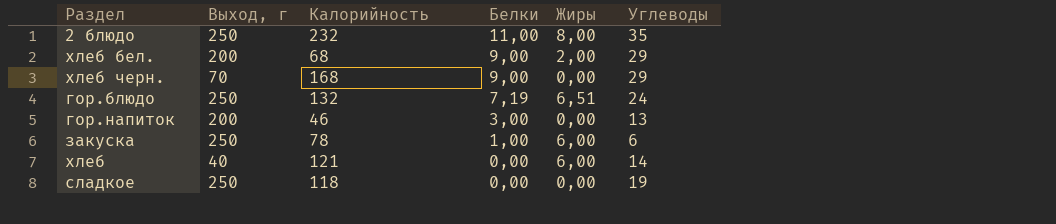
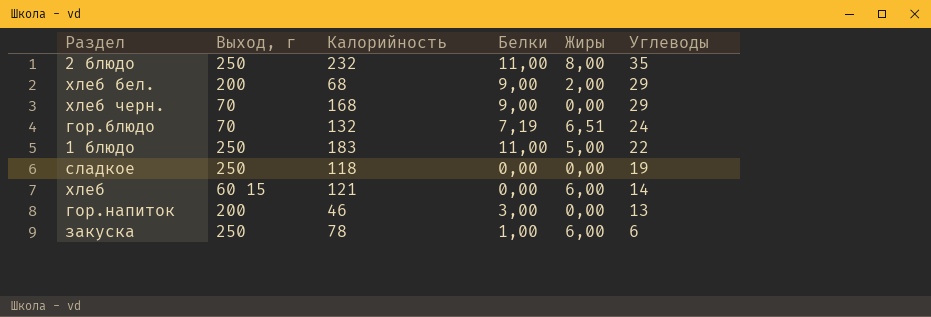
row order: Белки descending -> Углеводы descending
гор.блюдо | Выход, г: 250 -> 70
row 1 блюдо: none -> 250 | 183 | 11,00 | 5,00 | 22
хлеб | Выход, г: 40 -> 60 15

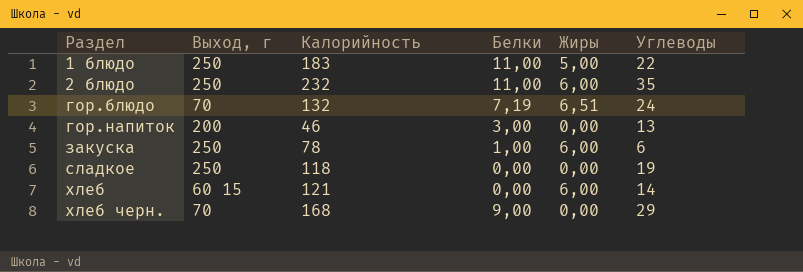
row order: Углеводы descending -> Раздел ascending
row хлеб бел.: 200 | 68 | 9,00 | 2,00 | 29 -> none
2 блюдо | Жиры: 8,00 -> 6,00

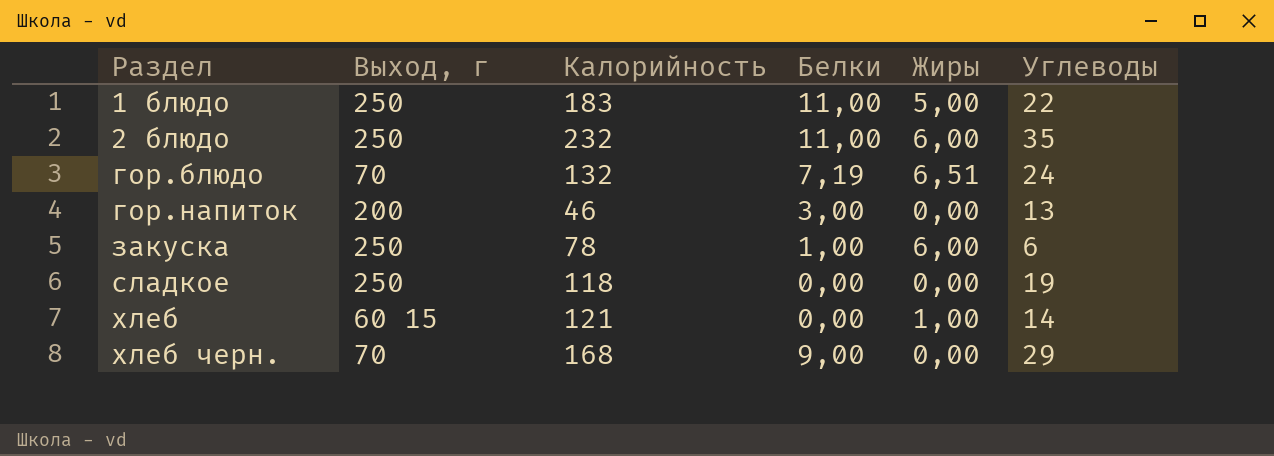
хлеб | Жиры: 6,00 -> 1,00

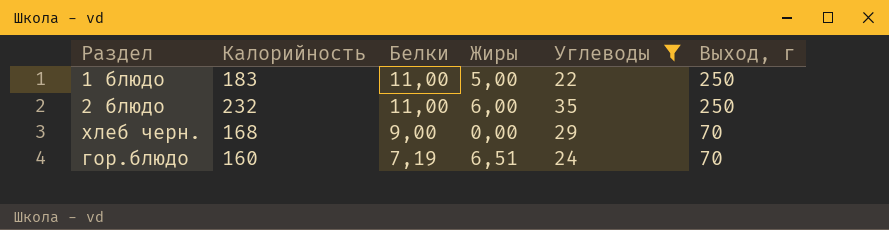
filter: none -> Углеводы >= 22
row order: Раздел ascending -> Белки descending
column Выход, г | position: 2 -> 6
гор.блюдо | Калорийность: 132 -> 160

